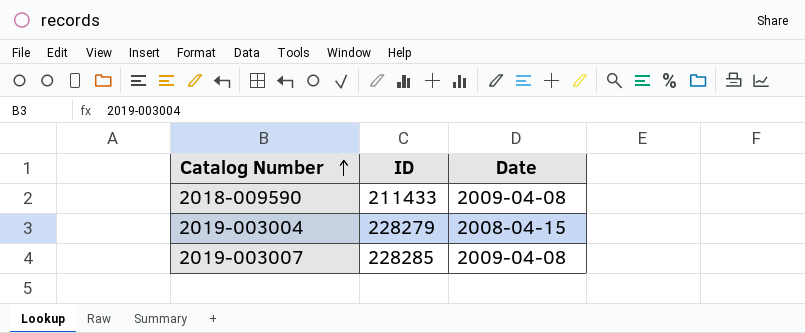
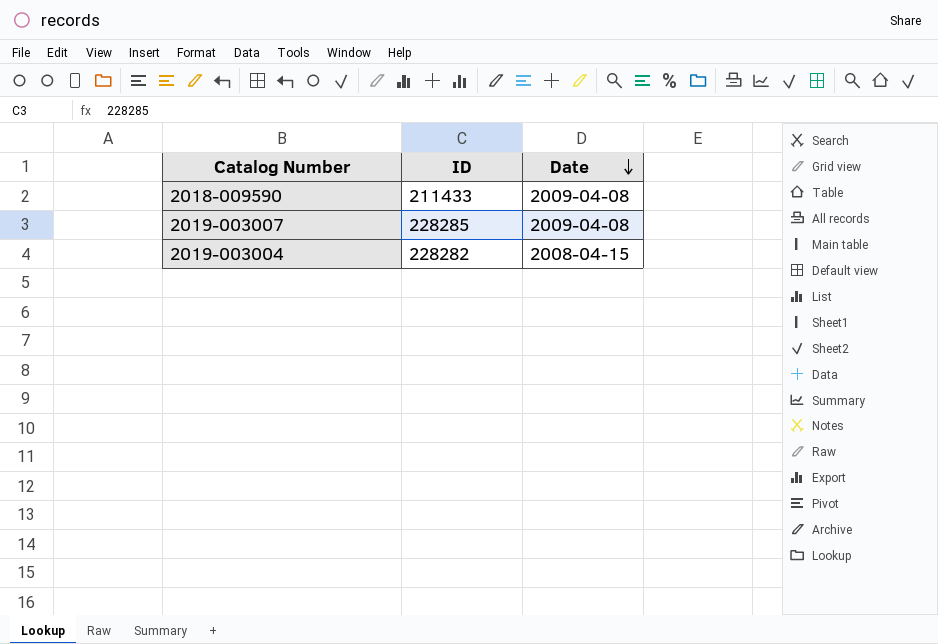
row order: Catalog Number ascending -> Date descending
2019-003004 | ID: 228279 -> 228282

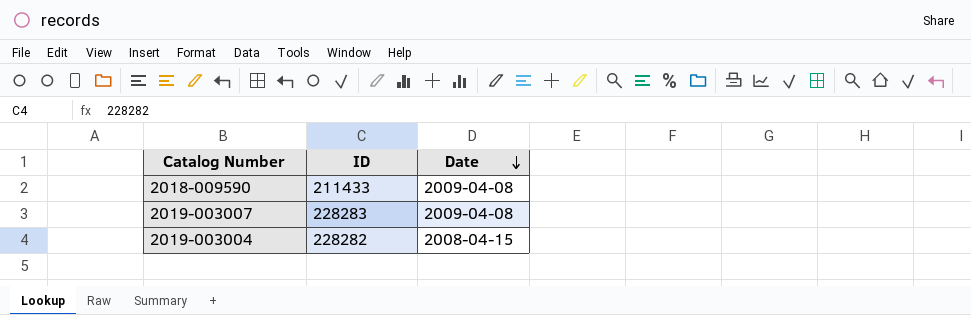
2019-003007 | ID: 228285 -> 228283

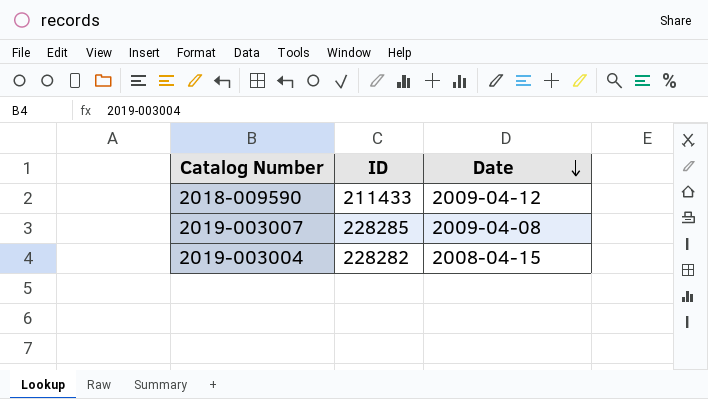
2018-009590 | Date: 2009-04-08 -> 2009-04-12
2019-003007 | ID: 228283 -> 228285

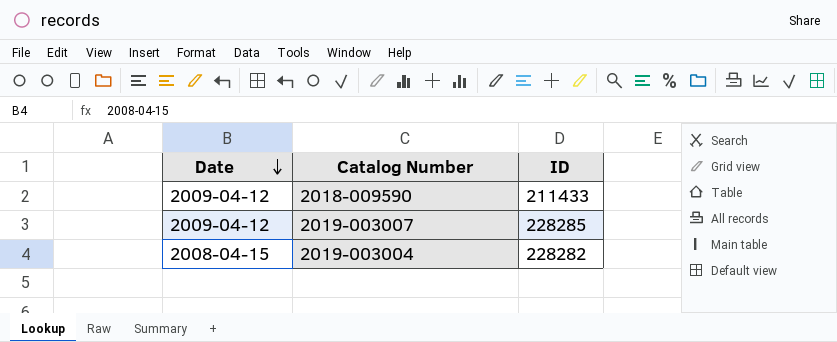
column Date | position: 3 -> 1
2019-003007 | Date: 2009-04-08 -> 2009-04-12

